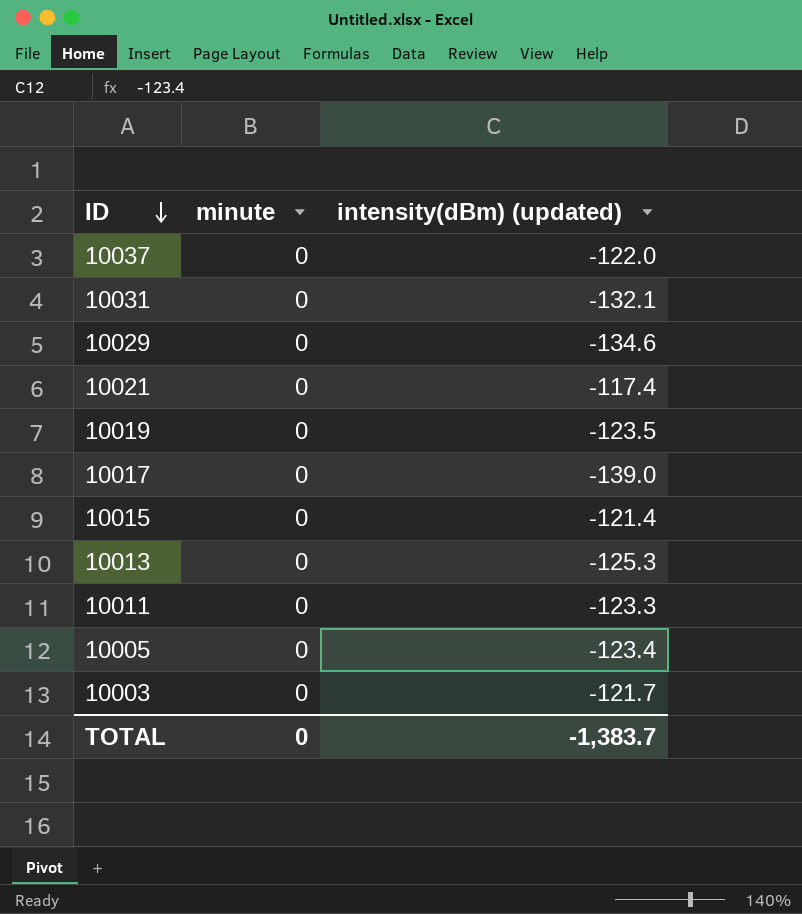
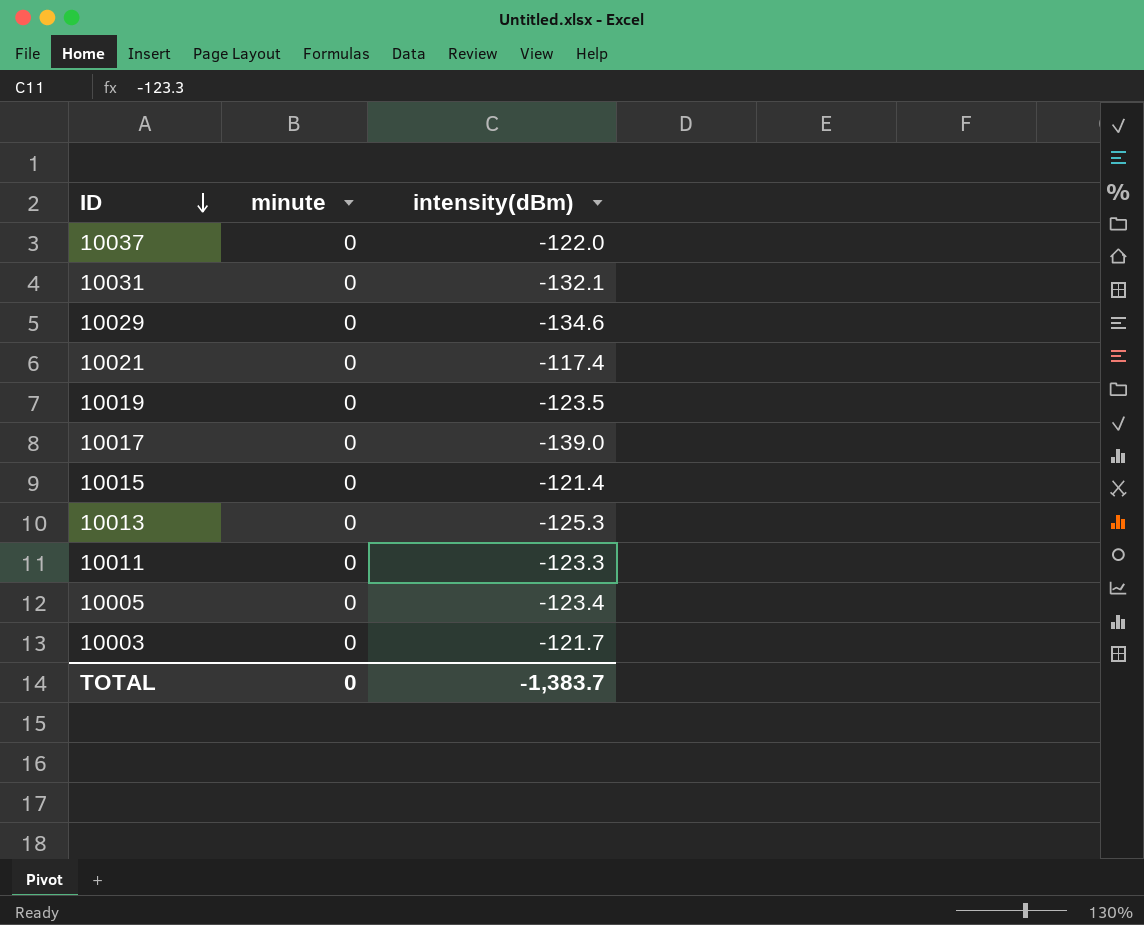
column name: intensity(dBm) (updated) -> intensity(dBm)

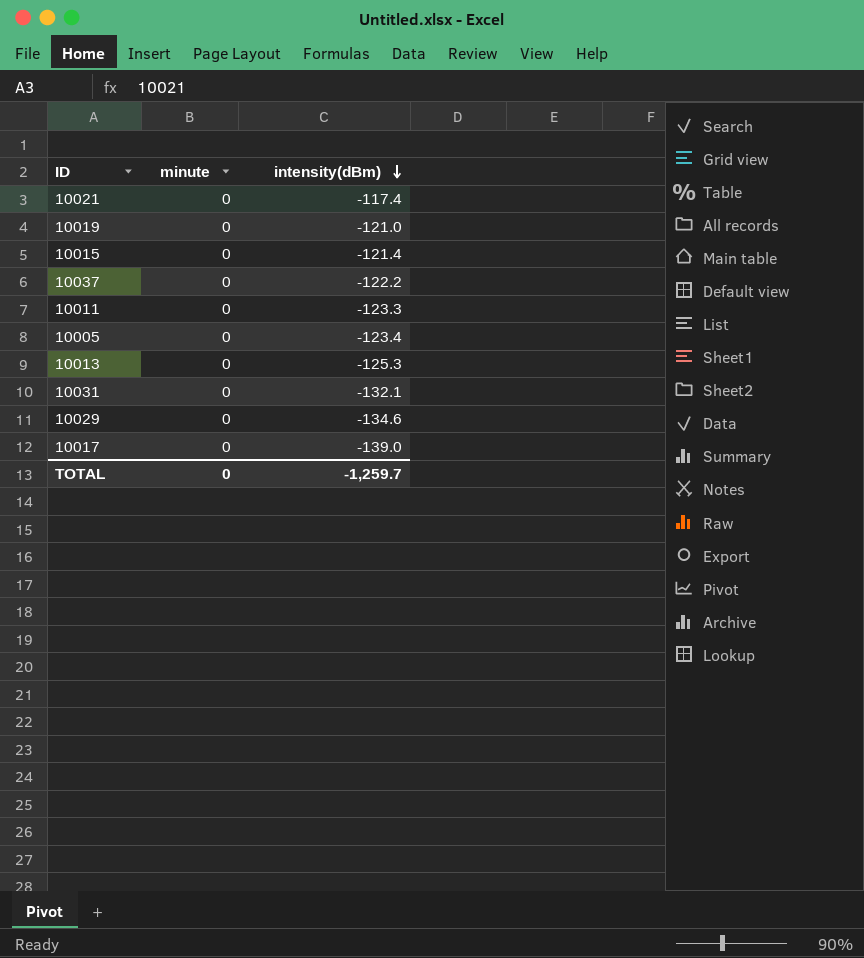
row order: ID descending -> intensity(dBm) descending
row 10003: 0 | -121.7 -> none
10019 | intensity(dBm): -123.5 -> -121.0
10037 | intensity(dBm): -122.0 -> -122.2
TOTAL | intensity(dBm): -1,383.7 -> -1,259.7

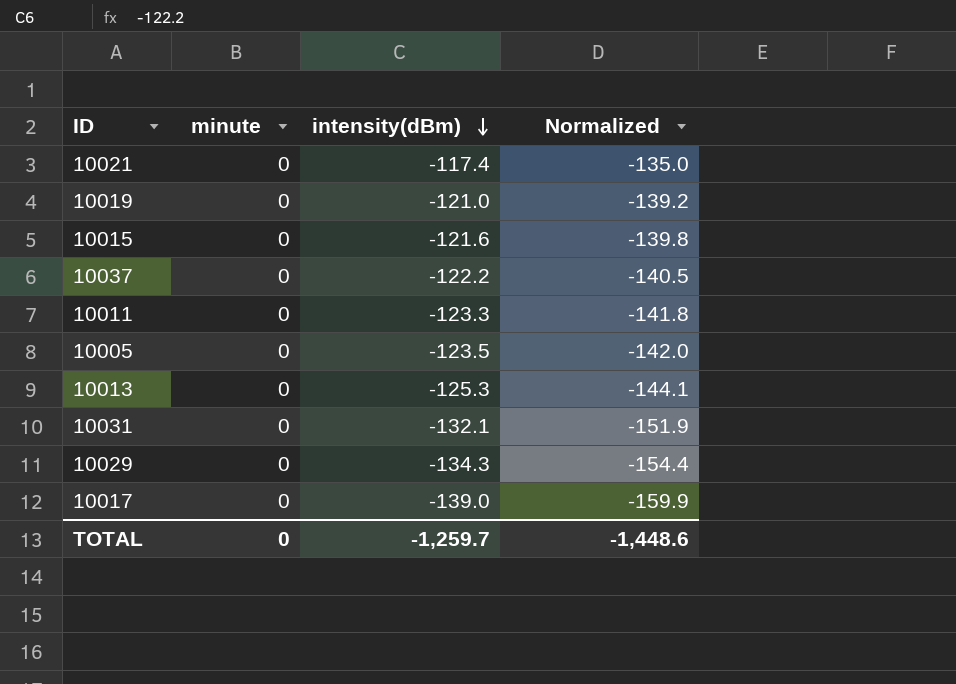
column Normalized | formula: none -> [intensity(dBm)] * 1.15
10015 | intensity(dBm): -121.4 -> -121.6
10005 | intensity(dBm): -123.4 -> -123.5
10029 | intensity(dBm): -134.6 -> -134.3

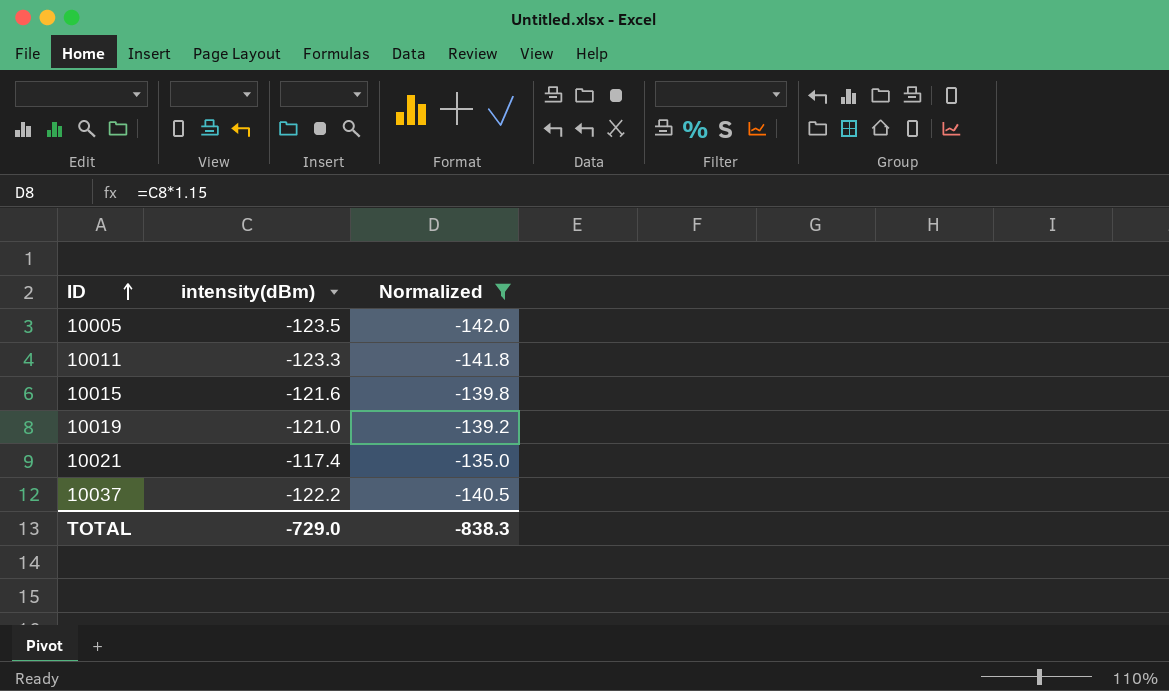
filter: none -> Normalized >= -142.0
row order: intensity(dBm) descending -> ID ascending
column minute | position: 2 -> none
TOTAL | intensity(dBm): -1,259.7 -> -729.0
TOTAL | Normalized: -1,448.6 -> -838.3

